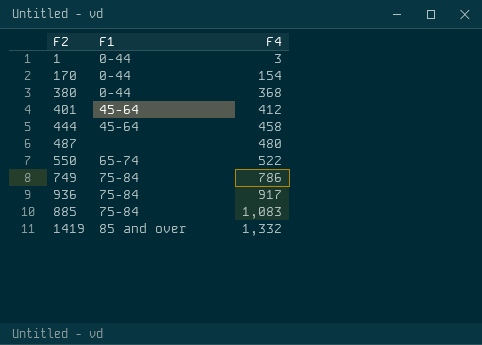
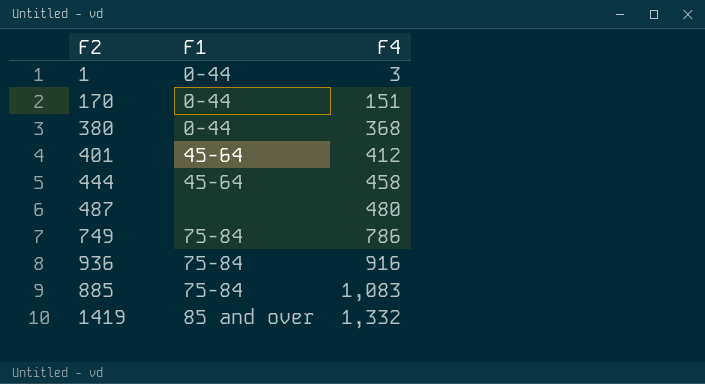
row 550: 65-74 | 522 -> none
170 | F4: 154 -> 151
936 | F4: 917 -> 916

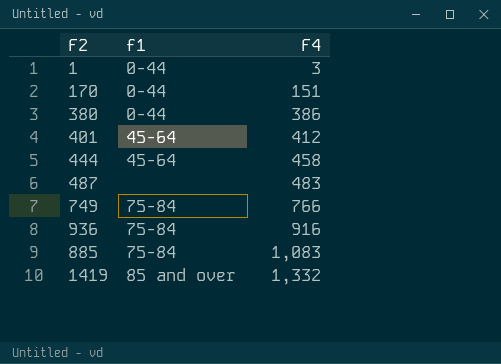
column name: F1 -> f1
380 | F4: 368 -> 386
487 | F4: 480 -> 483
749 | F4: 786 -> 766

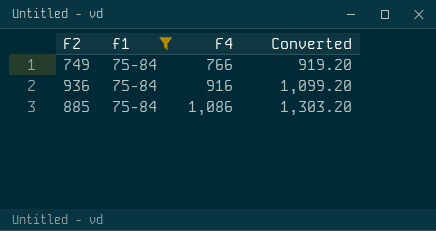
filter: none -> f1 = 75-84
column Converted | formula: none -> [F4] * 1.2
885 | F4: 1,083 -> 1,086

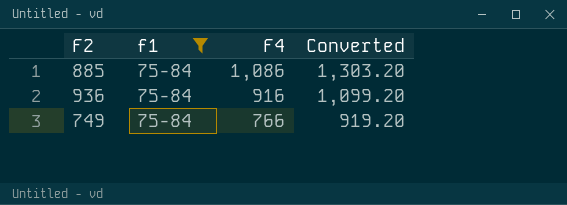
row order: F4 ascending -> F4 descending

